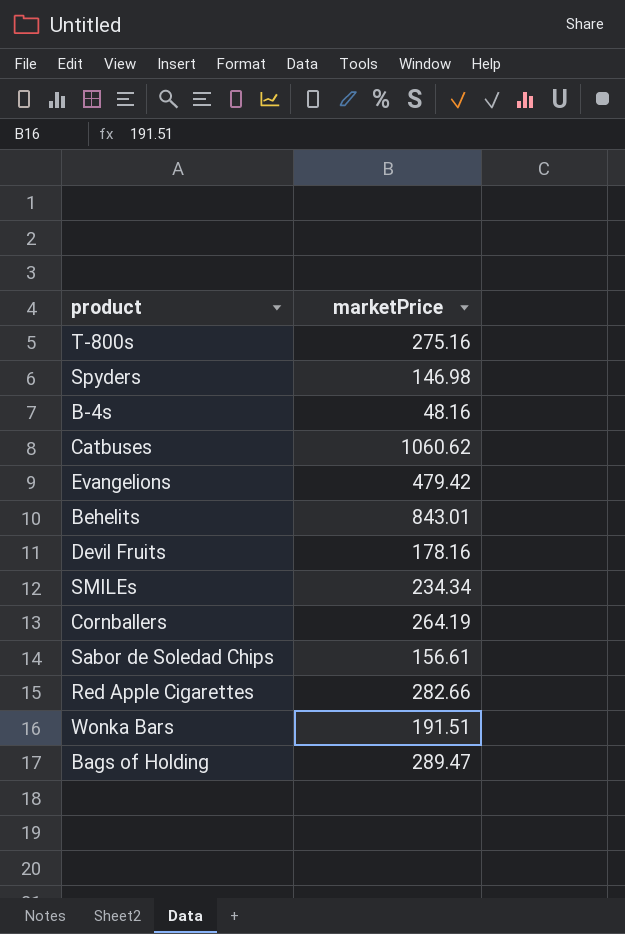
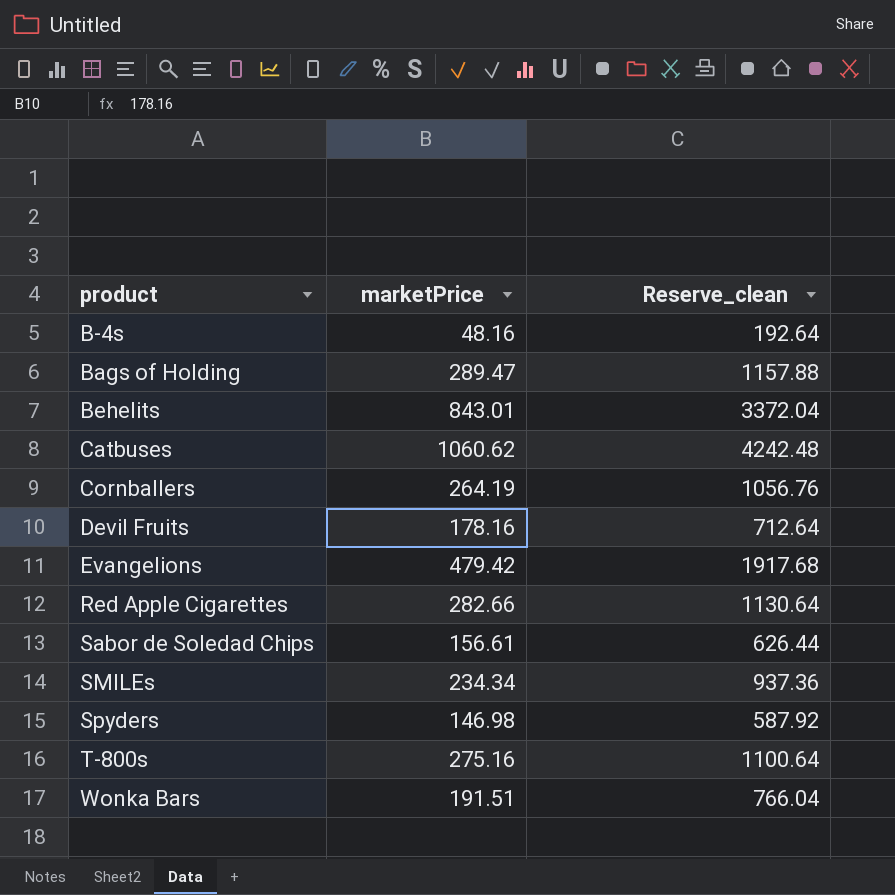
row order: none -> product ascending
column Reserve_clean | formula: none -> [marketPrice] * 4

